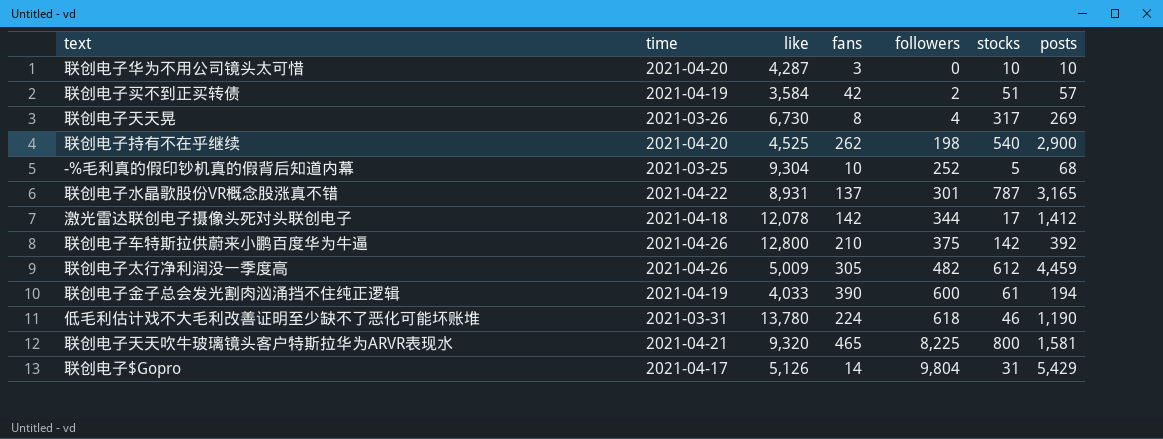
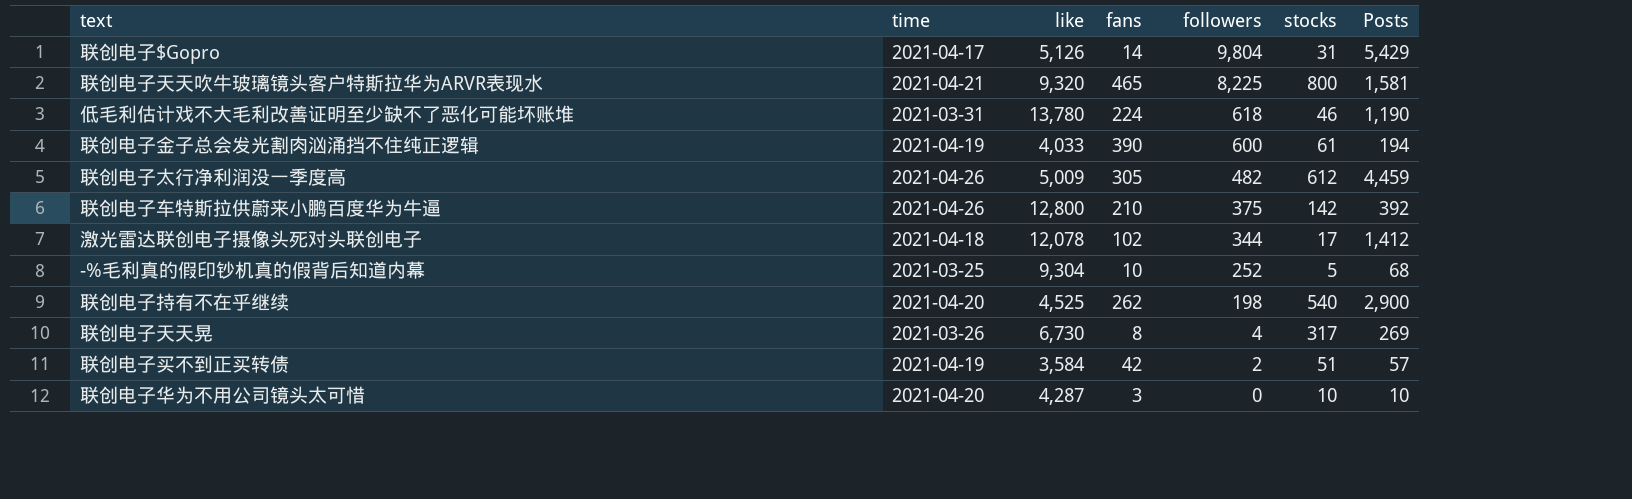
row order: followers ascending -> followers descending
column name: posts -> Posts
row 联创电子水晶歌股份VR概念股涨真不错: 2021-04-22 | 8,931 | 137 | 301 | 787 | 3,165 -> none
激光雷达联创电子摄像头死对头联创电子 | fans: 142 -> 102

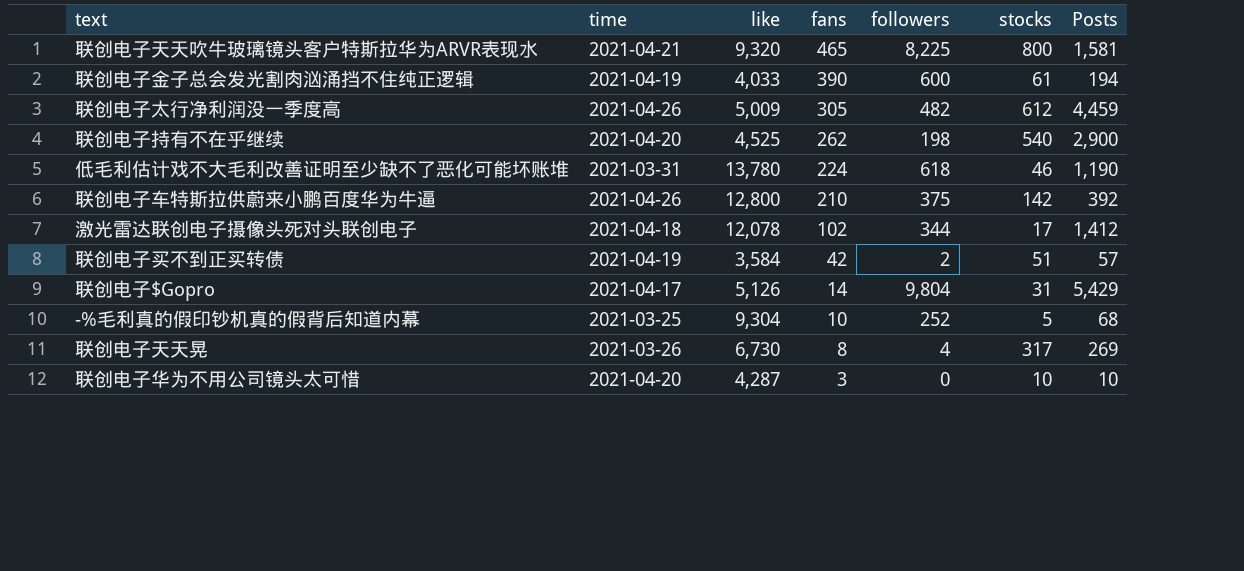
row order: followers descending -> fans descending

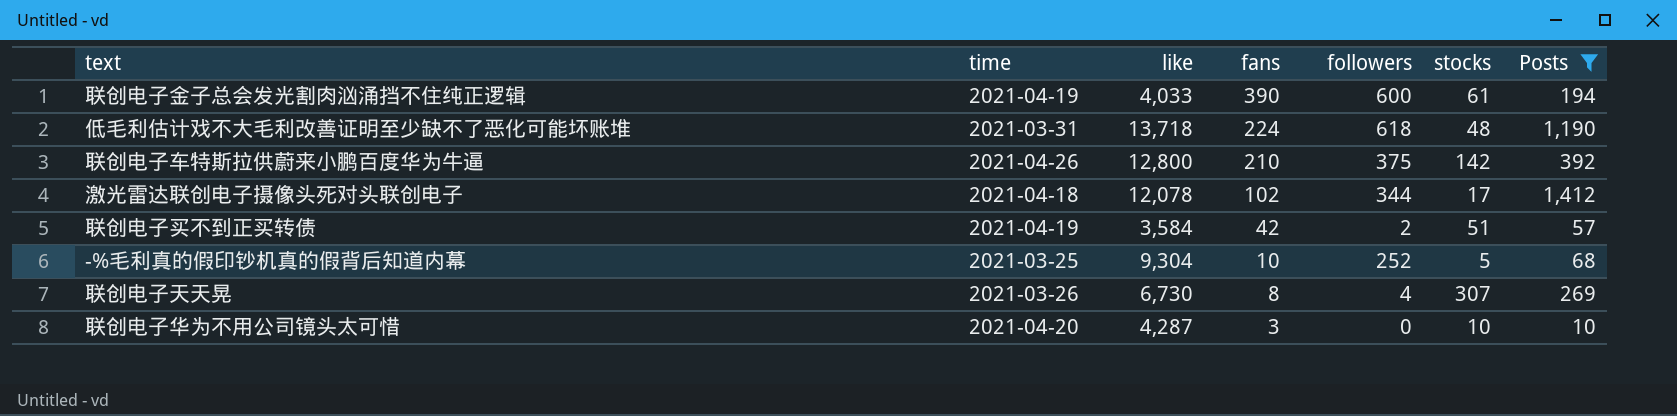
filter: none -> Posts <= 1,412
低毛利估计戏不大毛利改善证明至少缺不了恶化可能坏账堆 | like: 13,780 -> 13,718
低毛利估计戏不大毛利改善证明至少缺不了恶化可能坏账堆 | stocks: 46 -> 48
联创电子天天晃 | stocks: 317 -> 307

